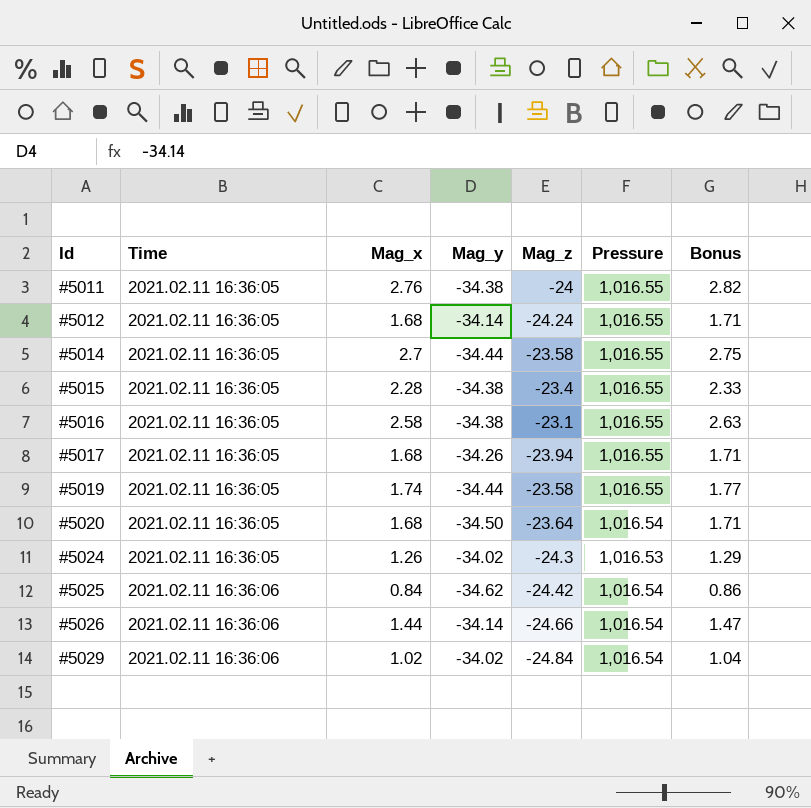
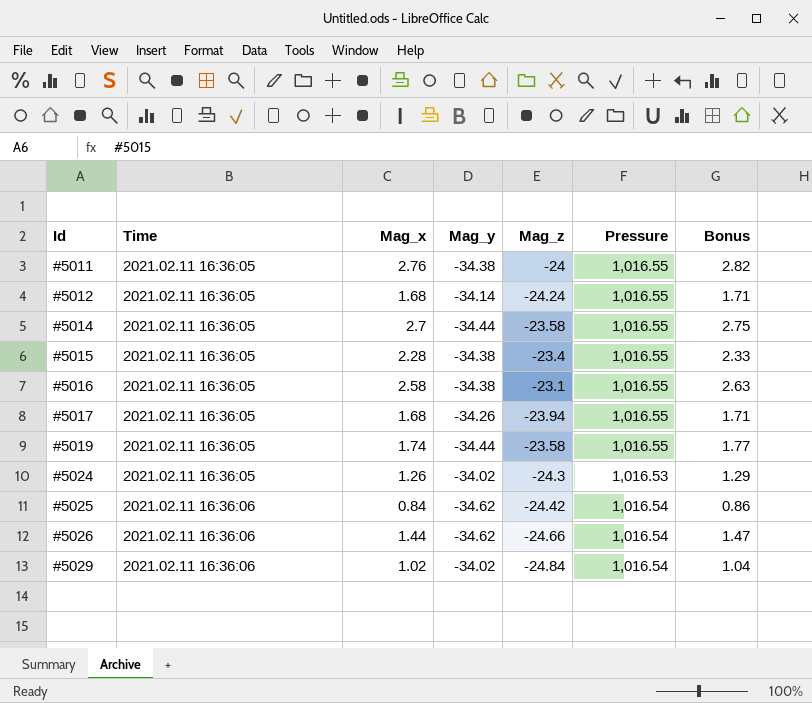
row #5020: 2021.02.11 16:36:05 | 1.68 | -34.50 | -23.64 | 1,016.54 | 1.71 -> none
#5026 | Mag_y: -34.14 -> -34.62

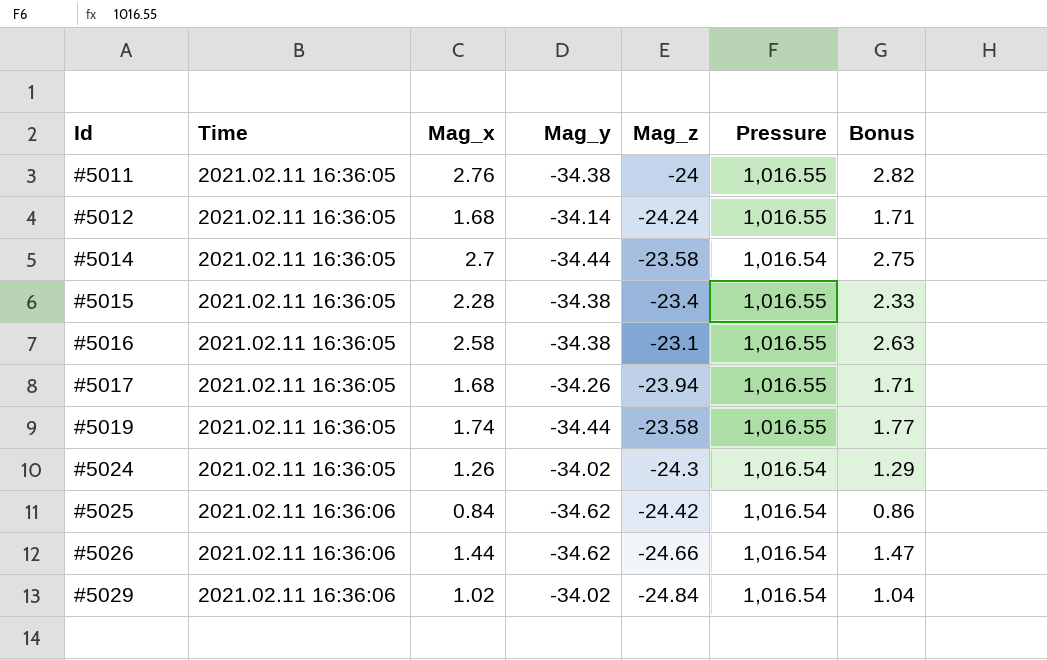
#5014 | Pressure: 1,016.55 -> 1,016.54
#5024 | Pressure: 1,016.53 -> 1,016.54

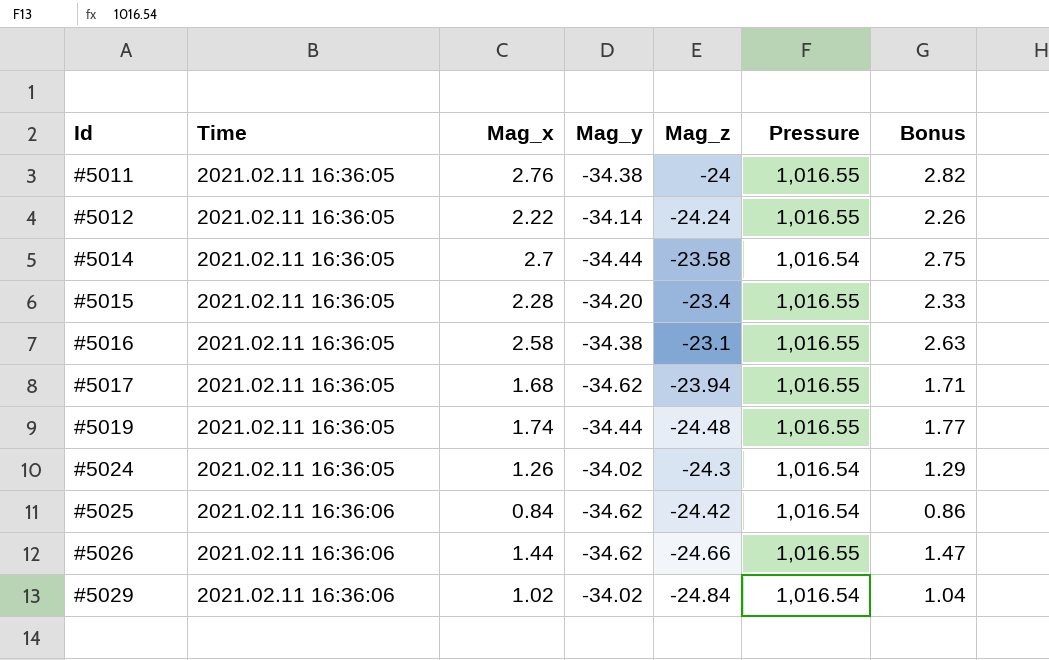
#5012 | Mag_x: 1.68 -> 2.22
#5012 | Bonus: 1.71 -> 2.26
#5015 | Mag_y: -34.38 -> -34.20
#5017 | Mag_y: -34.26 -> -34.62
#5019 | Mag_z: -23.58 -> -24.48
#5026 | Pressure: 1,016.54 -> 1,016.55

